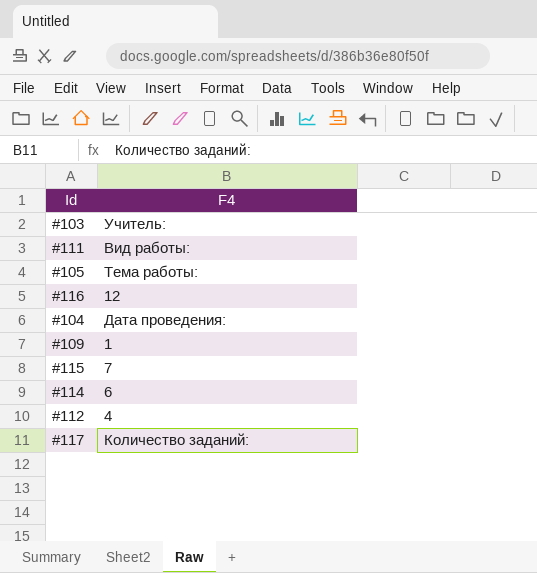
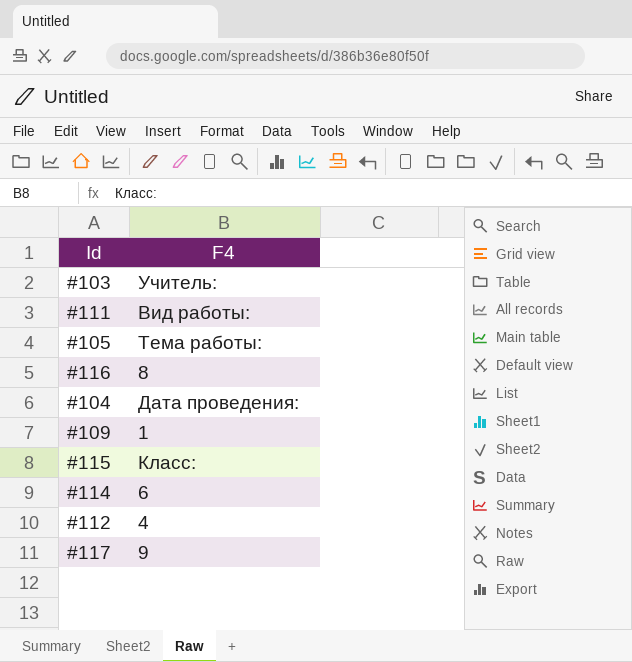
#116 | F4: 12 -> 8
#115 | F4: 7 -> Класс:
#117 | F4: Количество заданий: -> 9

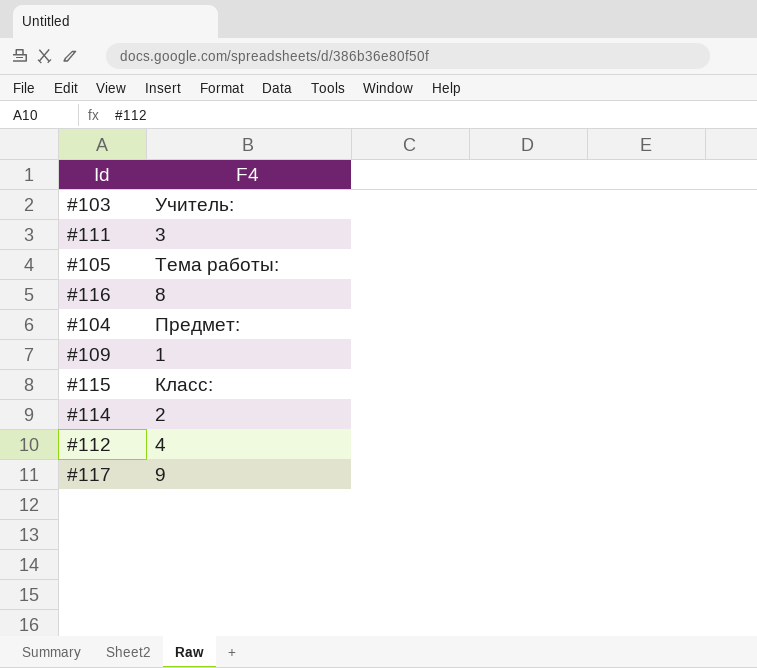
#111 | F4: Вид работы: -> 3
#104 | F4: Дата проведения: -> Предмет:
#114 | F4: 6 -> 2

